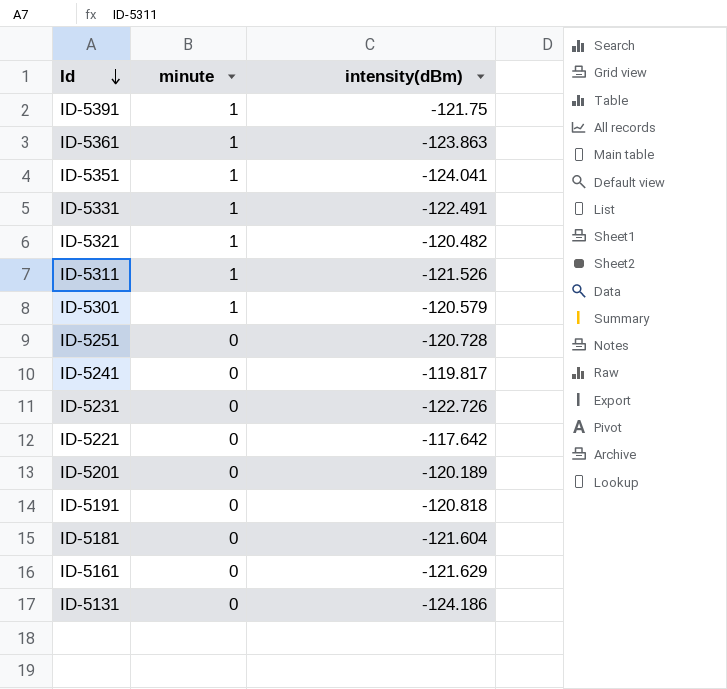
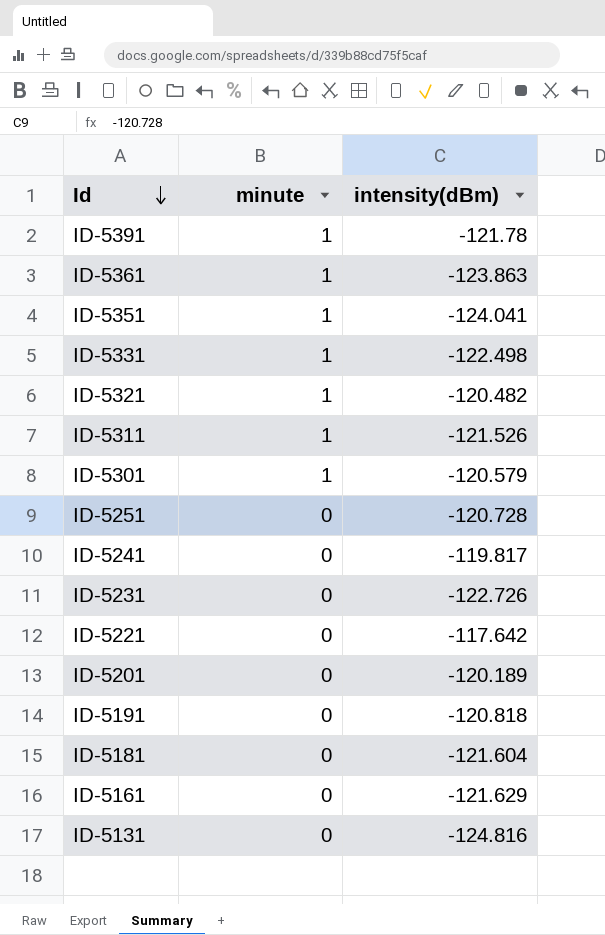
ID-5391 | intensity(dBm): -121.75 -> -121.78
ID-5331 | intensity(dBm): -122.491 -> -122.498
ID-5131 | intensity(dBm): -124.186 -> -124.816

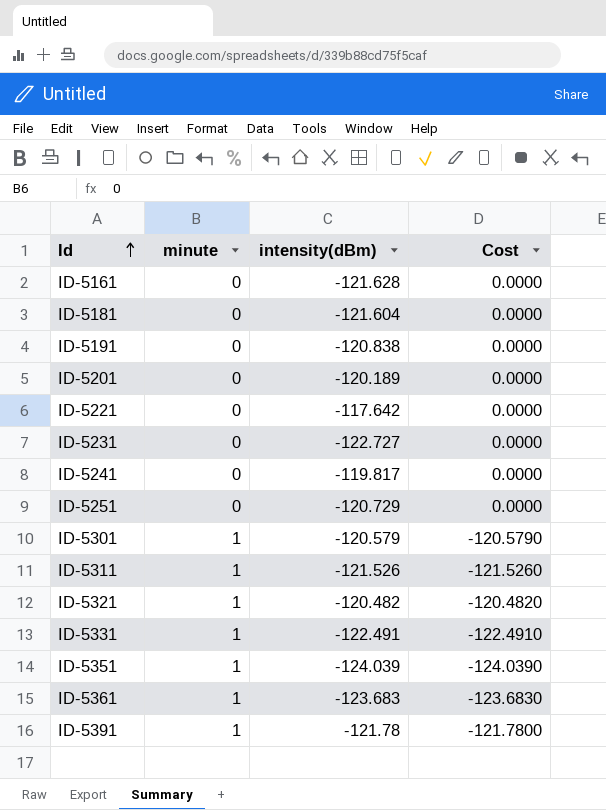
row order: Id descending -> Id ascending
column Cost | formula: none -> [minute] * [intensity(dBm)]
row ID-5131: 0 | -124.816 -> none
ID-5161 | intensity(dBm): -121.629 -> -121.628
ID-5191 | intensity(dBm): -120.818 -> -120.838
ID-5231 | intensity(dBm): -122.726 -> -122.727
ID-5251 | intensity(dBm): -120.728 -> -120.729
ID-5331 | intensity(dBm): -122.498 -> -122.491
ID-5351 | intensity(dBm): -124.041 -> -124.039
ID-5361 | intensity(dBm): -123.863 -> -123.683

